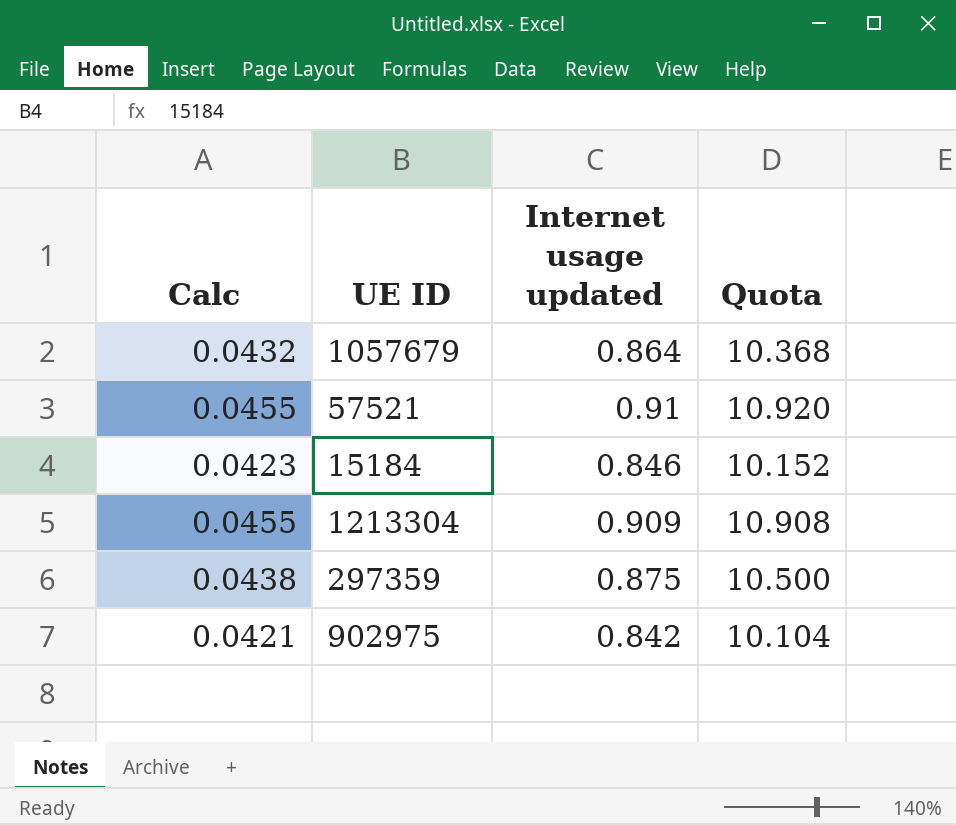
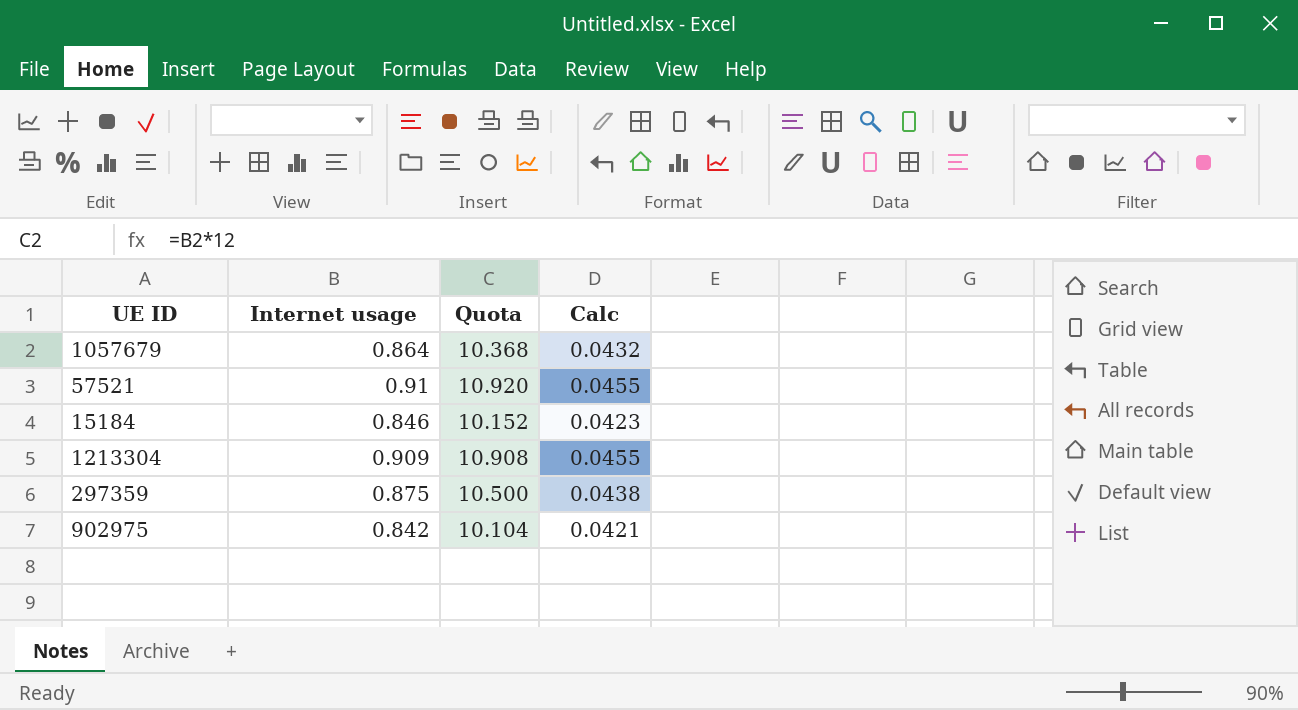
column name: Internet usage updated -> Internet usage
column Calc | position: 1 -> 4

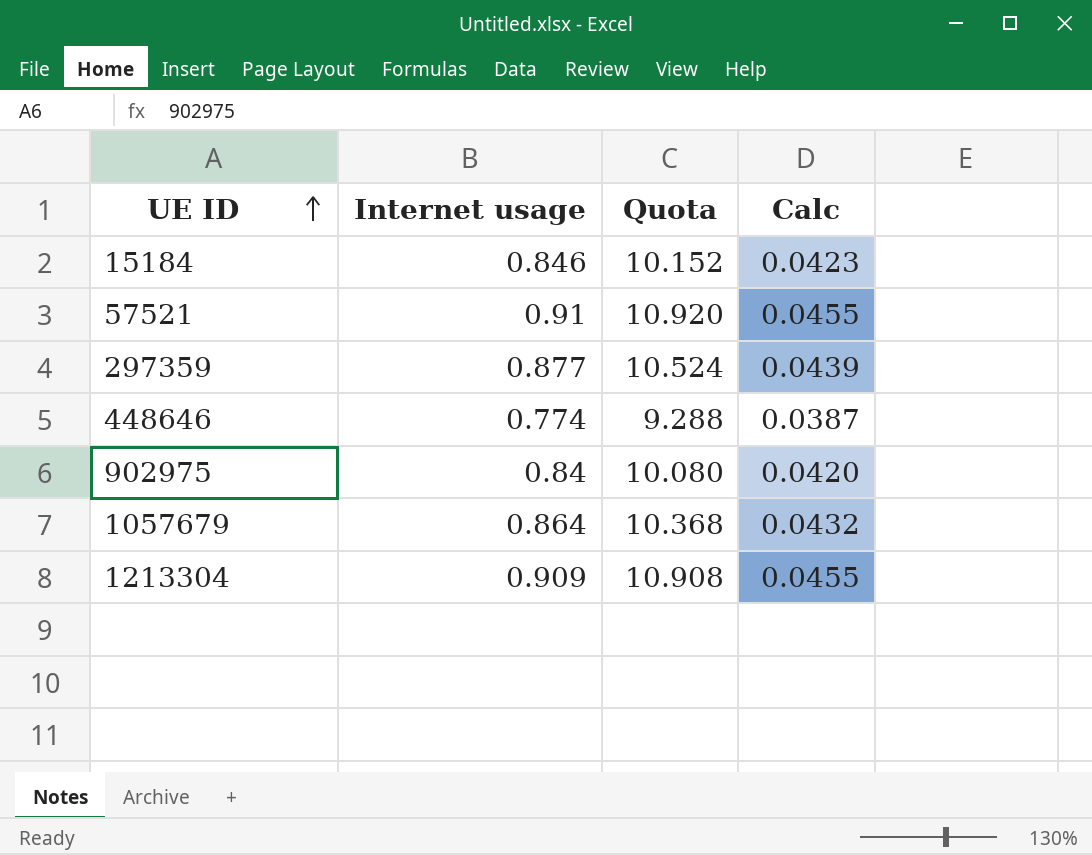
row order: none -> UE ID ascending
297359 | Internet usage: 0.875 -> 0.877
297359 | Quota: 10.500 -> 10.524
297359 | Calc: 0.0438 -> 0.0439
row 448646: none -> 0.774 | 9.288 | 0.0387
902975 | Internet usage: 0.842 -> 0.84
902975 | Quota: 10.104 -> 10.080
902975 | Calc: 0.0421 -> 0.0420

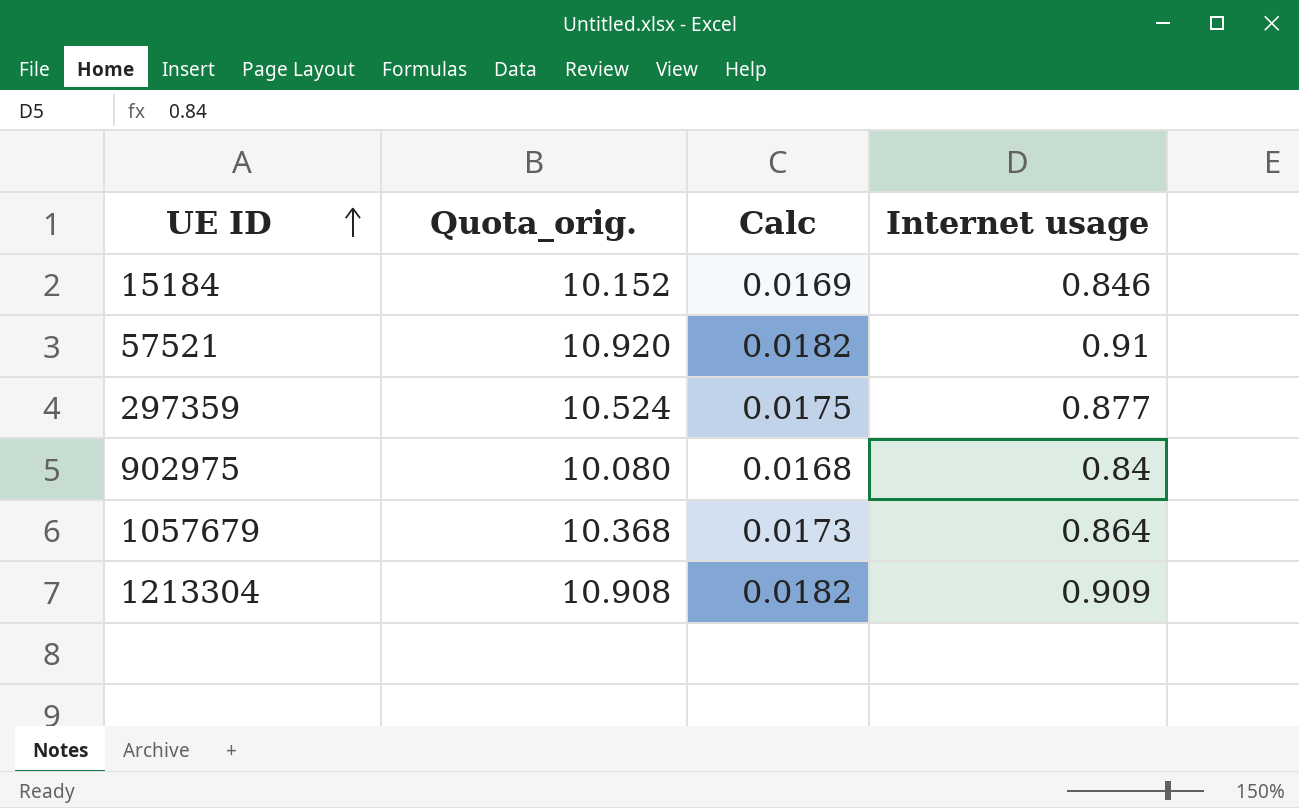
column name: Quota -> Quota_orig.
column Calc | formula: [Internet usage] * 0.05 -> [Internet usage] * 0.02
column Internet usage | position: 2 -> 4
row 448646: 0.774 | 9.288 | 0.0387 -> none

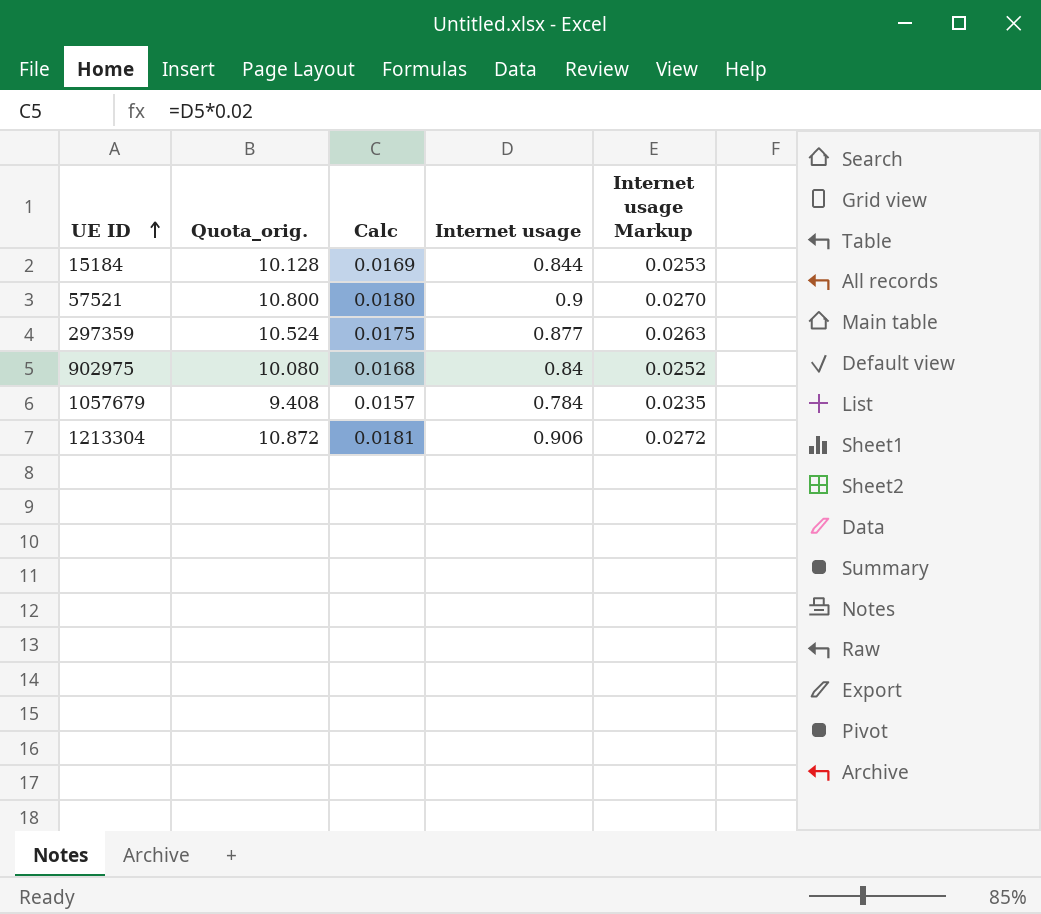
column Internet usage Markup | formula: none -> [Internet usage] * 0.03
15184 | Quota_orig.: 10.152 -> 10.128
15184 | Internet usage: 0.846 -> 0.844
57521 | Quota_orig.: 10.920 -> 10.800
57521 | Calc: 0.0182 -> 0.0180
57521 | Internet usage: 0.91 -> 0.9
1057679 | Quota_orig.: 10.368 -> 9.408
1057679 | Calc: 0.0173 -> 0.0157
1057679 | Internet usage: 0.864 -> 0.784
1213304 | Quota_orig.: 10.908 -> 10.872
1213304 | Calc: 0.0182 -> 0.0181
1213304 | Internet usage: 0.909 -> 0.906

